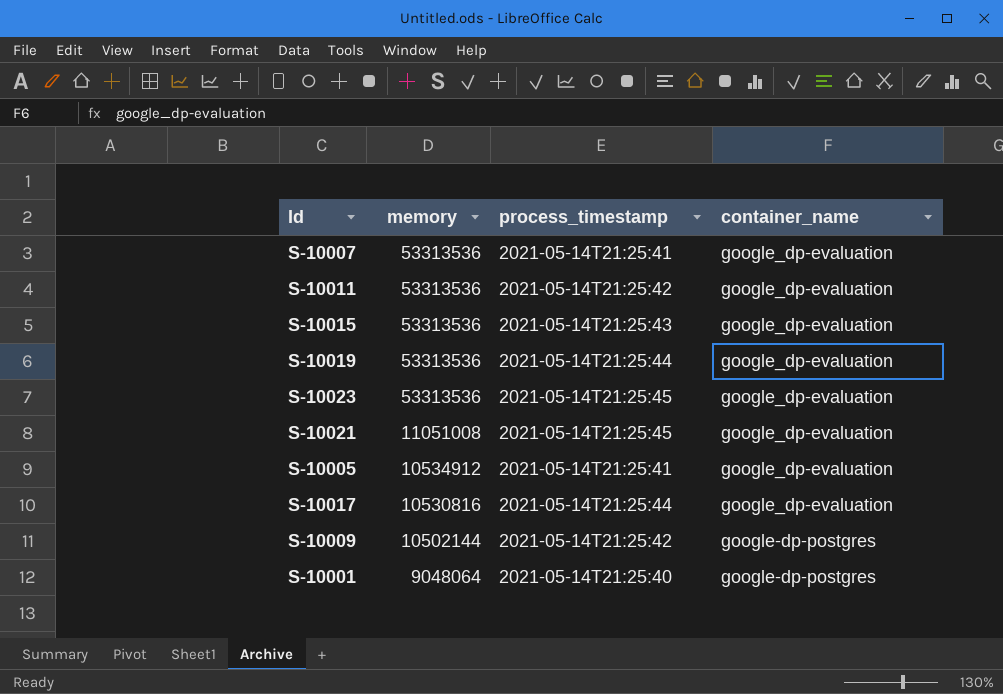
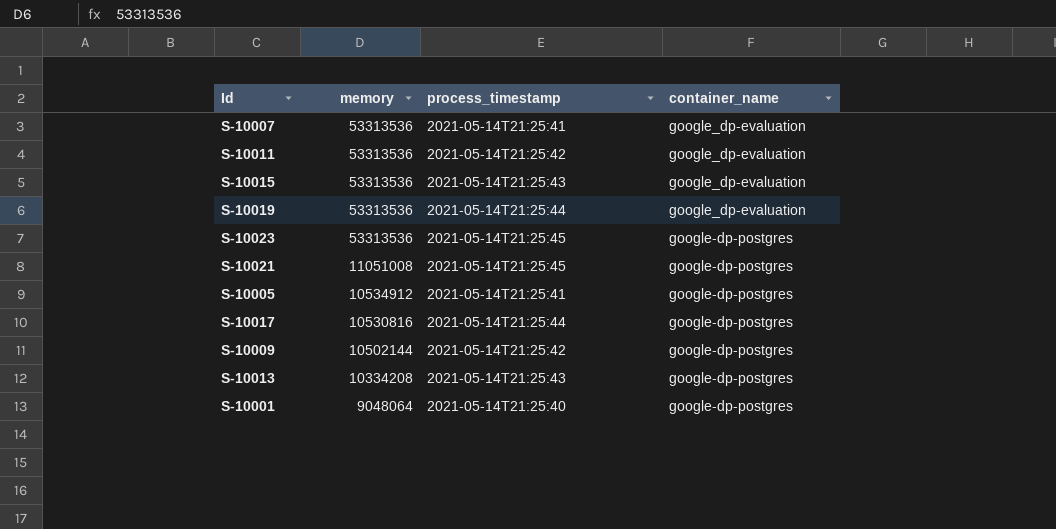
S-10023 | container_name: google_dp-evaluation -> google-dp-postgres
S-10021 | container_name: google_dp-evaluation -> google-dp-postgres
S-10005 | container_name: google_dp-evaluation -> google-dp-postgres
S-10017 | container_name: google_dp-evaluation -> google-dp-postgres
row S-10013: none -> 10334208 | 2021-05-14T21:25:43 | google-dp-postgres

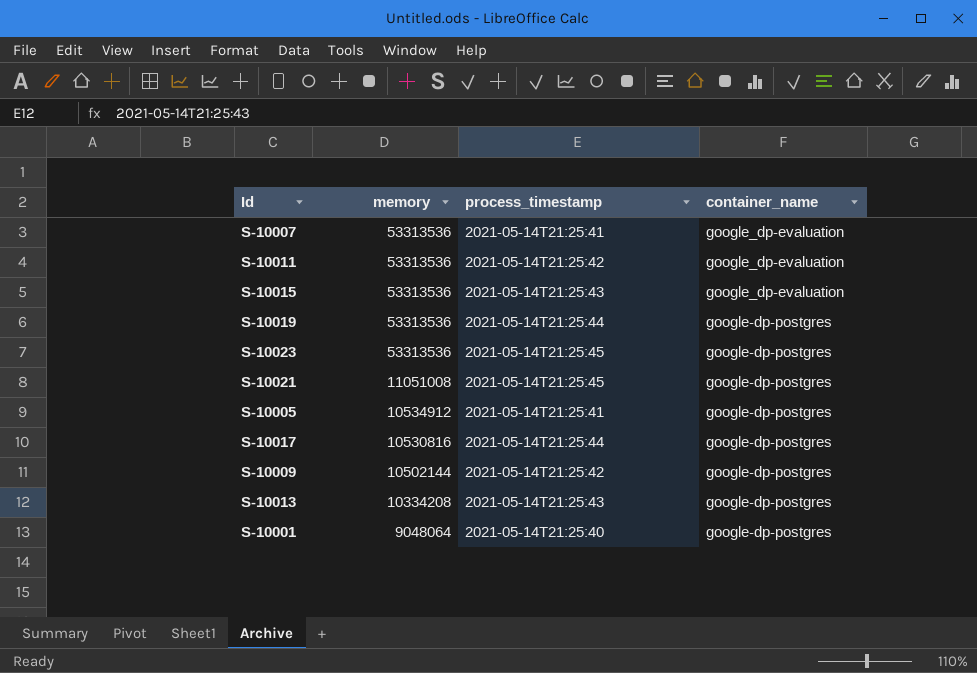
S-10019 | container_name: google_dp-evaluation -> google-dp-postgres

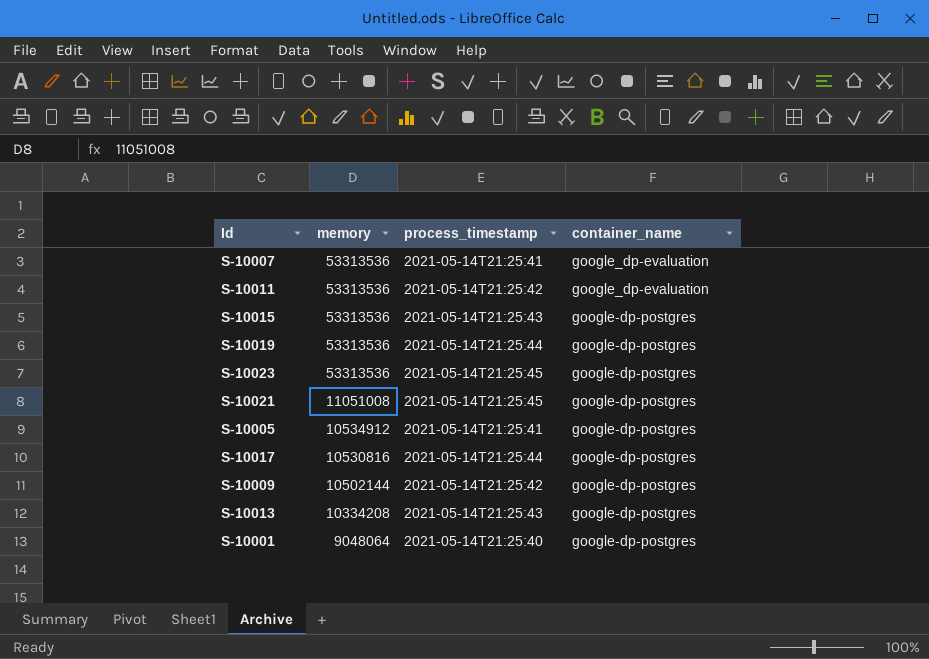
S-10015 | container_name: google_dp-evaluation -> google-dp-postgres

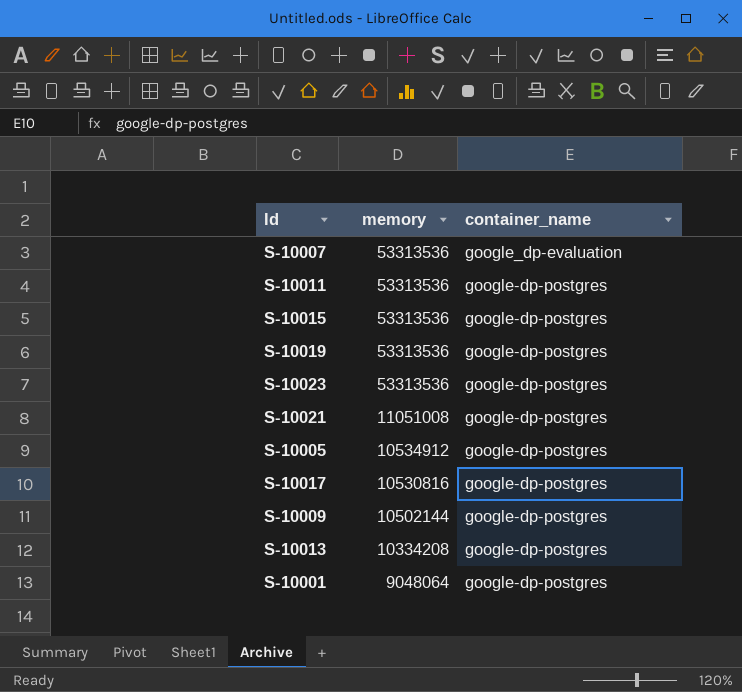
column process_timestamp | position: 3 -> none
S-10011 | container_name: google_dp-evaluation -> google-dp-postgres

